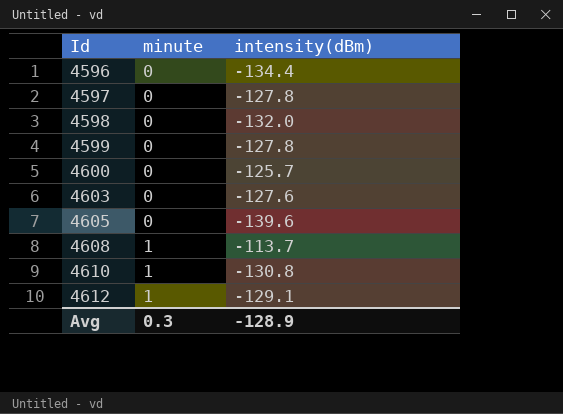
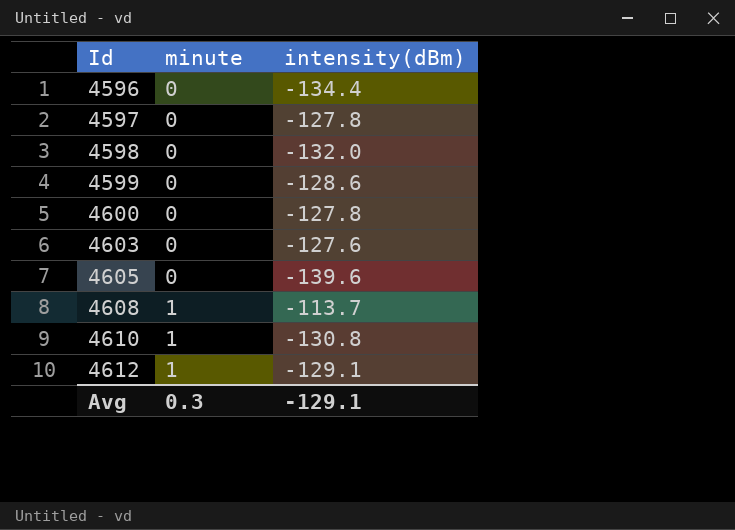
4599 | intensity(dBm): -127.8 -> -128.6
4600 | intensity(dBm): -125.7 -> -127.8
Avg | intensity(dBm): -128.9 -> -129.1

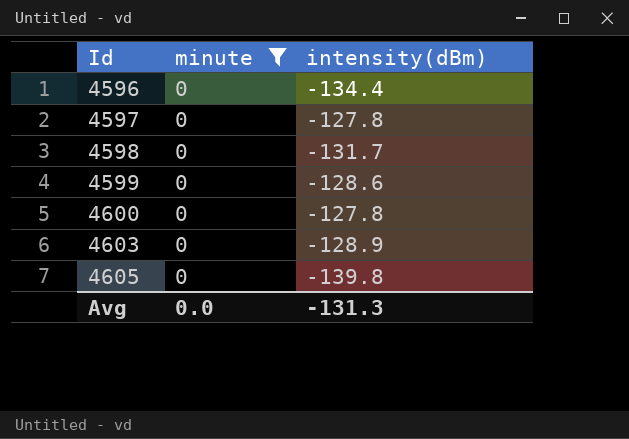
filter: none -> minute = 0
4598 | intensity(dBm): -132.0 -> -131.7
4603 | intensity(dBm): -127.6 -> -128.9
4605 | intensity(dBm): -139.6 -> -139.8
Avg | minute: 0.3 -> 0.0
Avg | intensity(dBm): -129.1 -> -131.3

